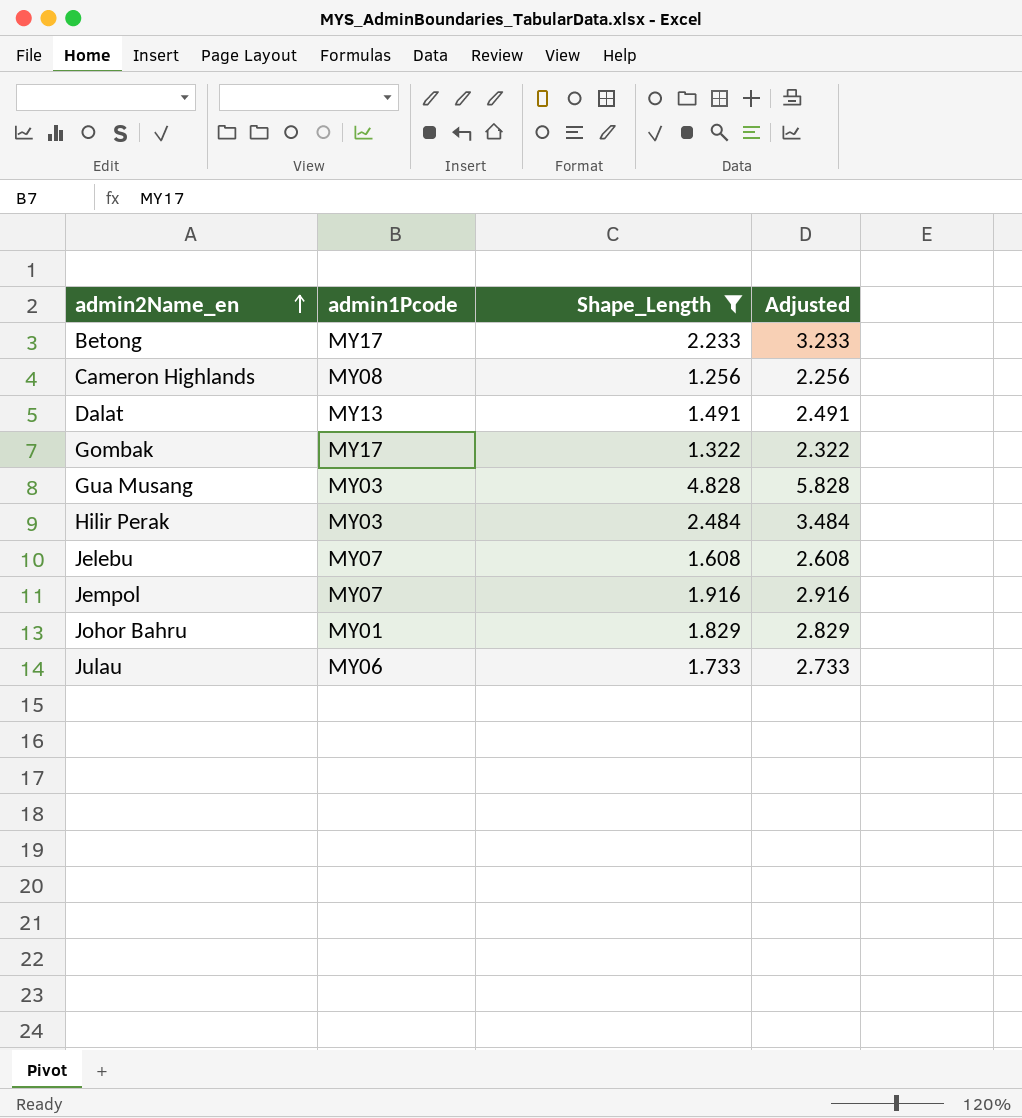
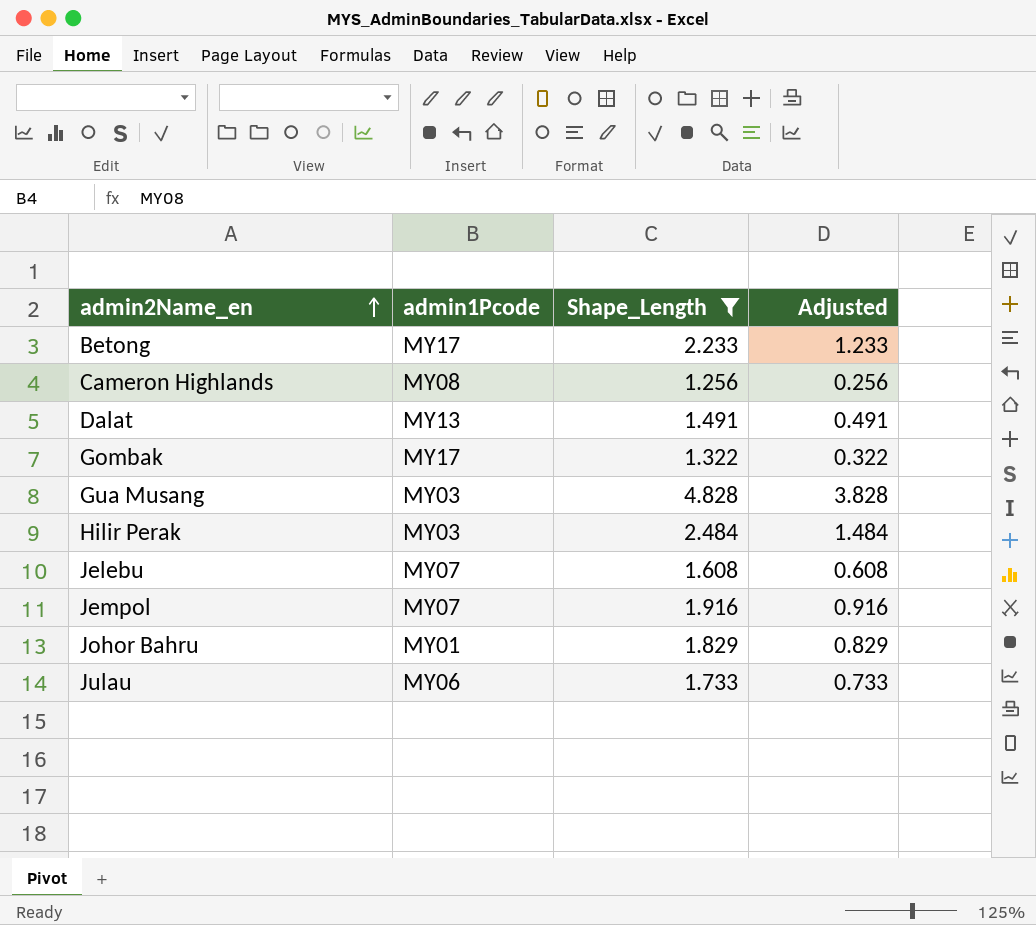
column Adjusted | formula: [Shape_Length] + 1 -> [Shape_Length] - 1

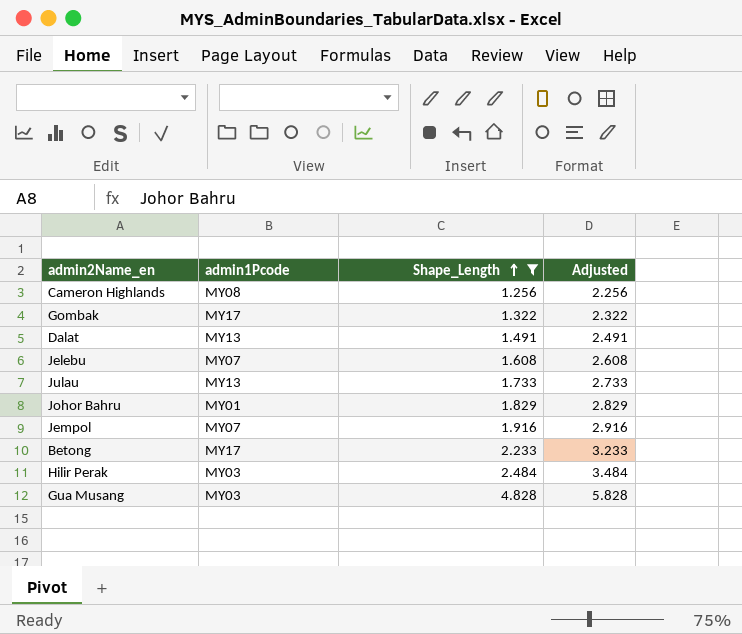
row order: admin2Name_en ascending -> Shape_Length ascending
column Adjusted | formula: [Shape_Length] - 1 -> [Shape_Length] + 1
Julau | admin1Pcode: MY06 -> MY13

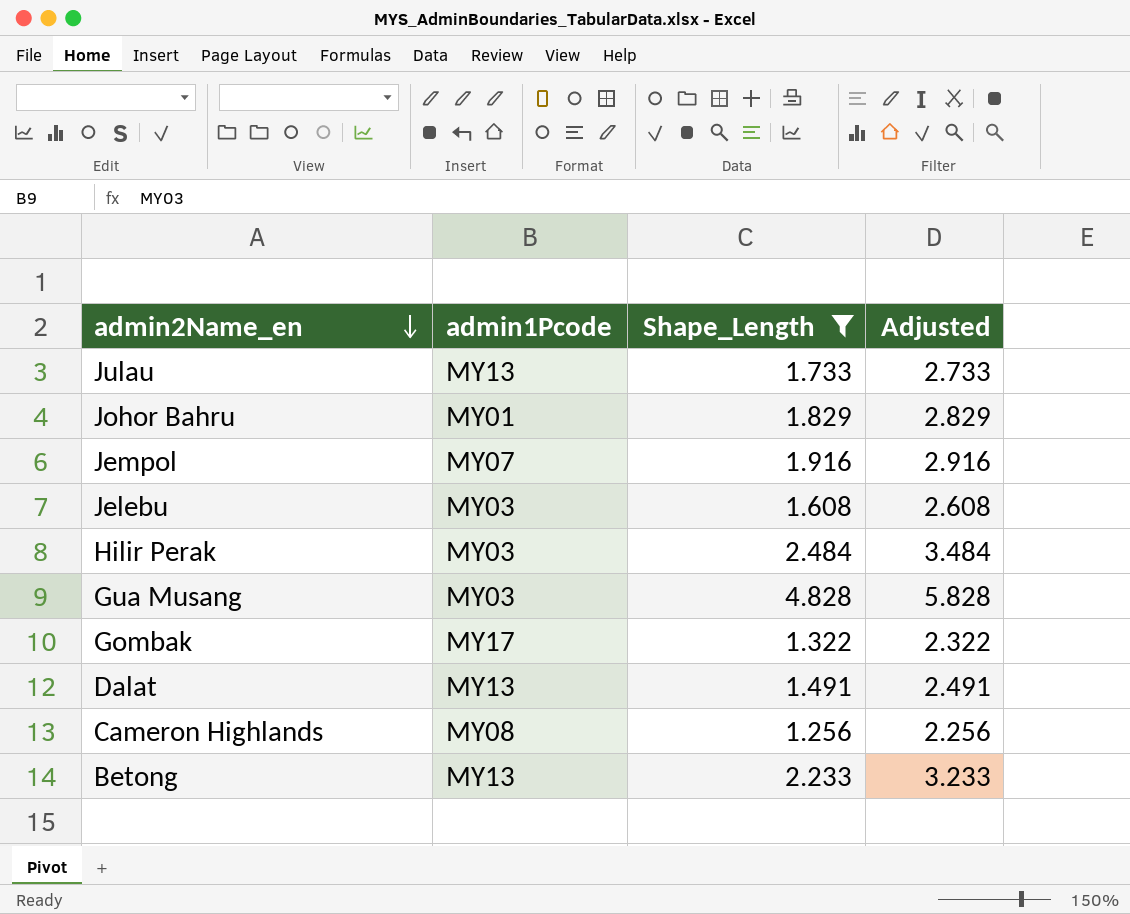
row order: Shape_Length ascending -> admin2Name_en descending
Jelebu | admin1Pcode: MY07 -> MY03
Betong | admin1Pcode: MY17 -> MY13

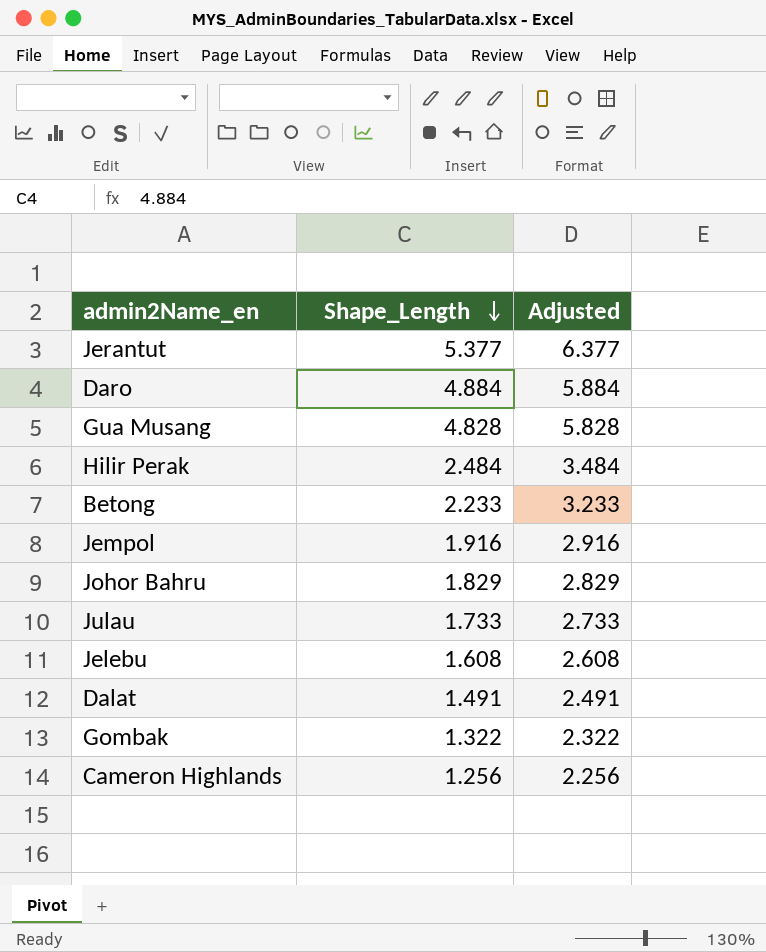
filter: Shape_Length <= 4.828 -> none
row order: admin2Name_en descending -> Shape_Length descending
column admin1Pcode | position: 2 -> none

